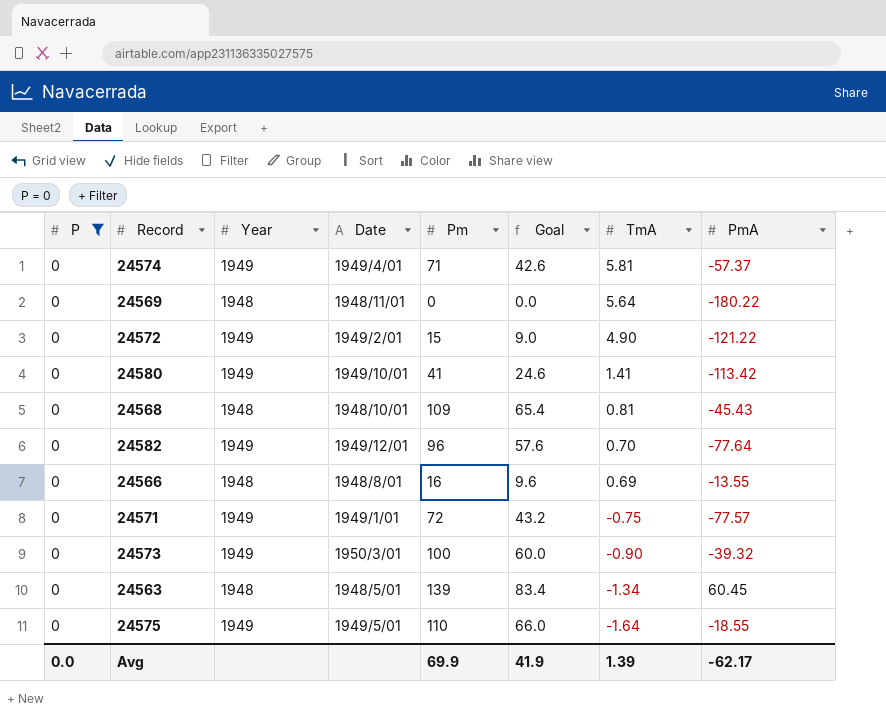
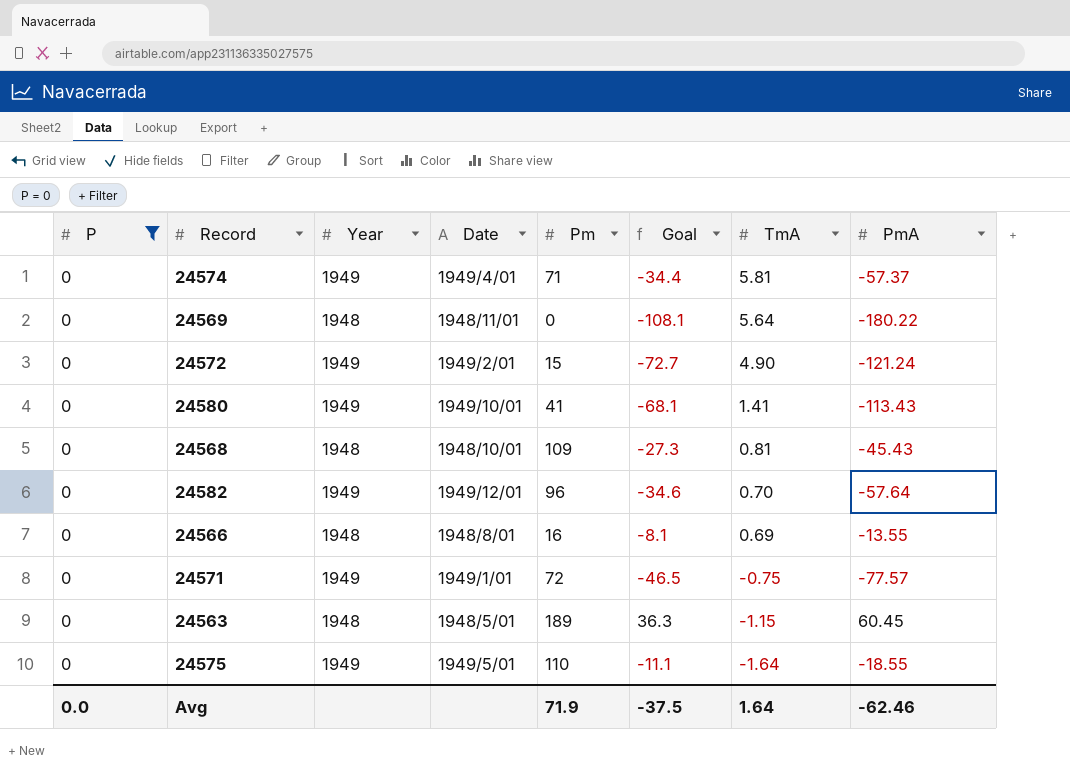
column Goal | formula: [Pm] * 0.6 -> [PmA] * 0.6
row 24573: 0 | 1949 | 1950/3/01 | 100 | 60.0 | -0.90 | -39.32 -> none
24572 | PmA: -121.22 -> -121.24
24580 | PmA: -113.42 -> -113.43
24582 | PmA: -77.64 -> -57.64
24563 | Pm: 139 -> 189
24563 | TmA: -1.34 -> -1.15
Avg | Pm: 69.9 -> 71.9
Avg | Goal: 41.9 -> -37.5
Avg | TmA: 1.39 -> 1.64
Avg | PmA: -62.17 -> -62.46

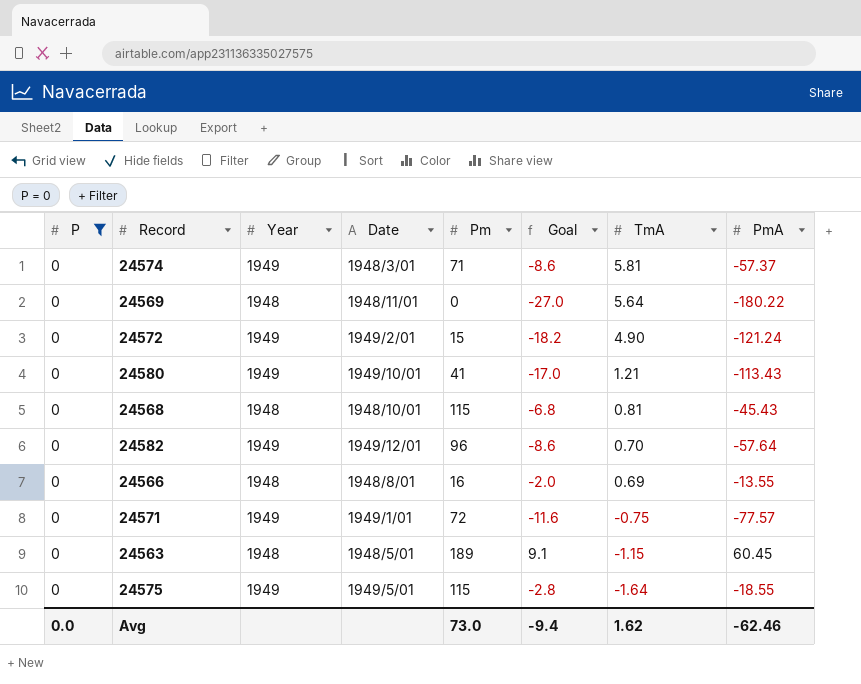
column Goal | formula: [PmA] * 0.6 -> [PmA] * 0.15
24574 | Date: 1949/4/01 -> 1948/3/01
24580 | TmA: 1.41 -> 1.21
24568 | Pm: 109 -> 115
24575 | Pm: 110 -> 115
Avg | Pm: 71.9 -> 73.0
Avg | Goal: -37.5 -> -9.4
Avg | TmA: 1.64 -> 1.62

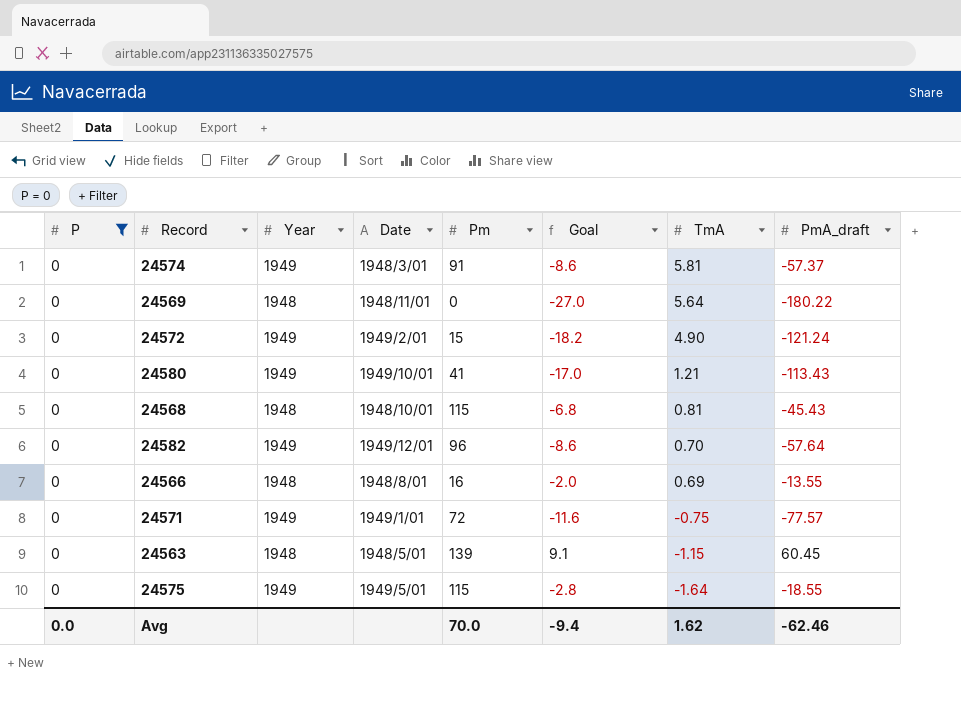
column name: PmA -> PmA_draft
24574 | Pm: 71 -> 91
24563 | Pm: 189 -> 139
Avg | Pm: 73.0 -> 70.0

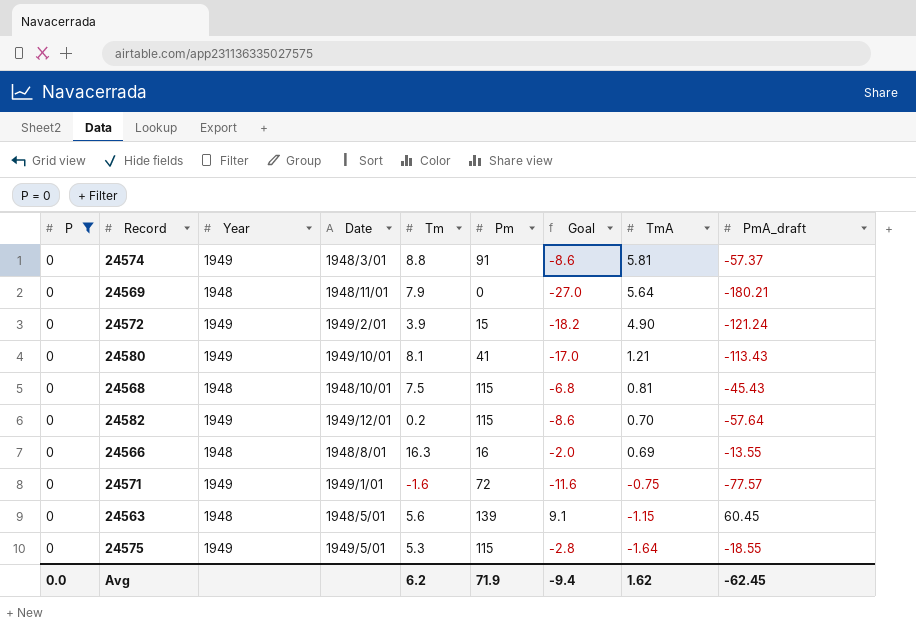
column Tm | position: none -> 5
24569 | PmA_draft: -180.22 -> -180.21
24582 | Pm: 96 -> 115
Avg | Pm: 70.0 -> 71.9
Avg | PmA_draft: -62.46 -> -62.45

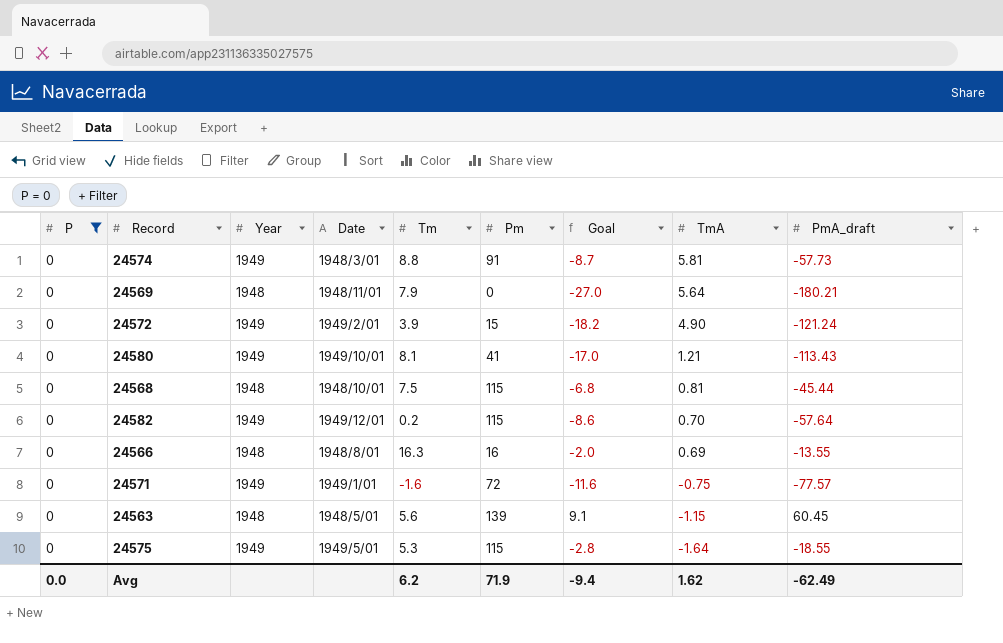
24574 | Goal: -8.6 -> -8.7
24574 | PmA_draft: -57.37 -> -57.73
24568 | PmA_draft: -45.43 -> -45.44
Avg | PmA_draft: -62.45 -> -62.49

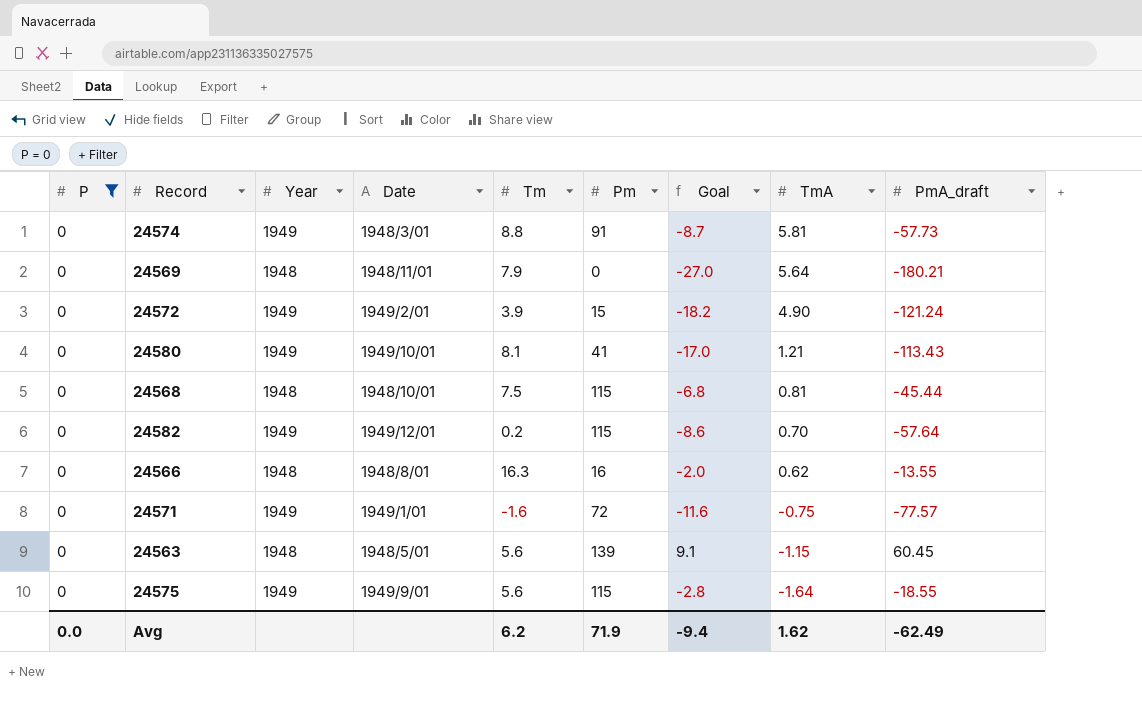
24566 | TmA: 0.69 -> 0.62
24575 | Date: 1949/5/01 -> 1949/9/01
24575 | Tm: 5.3 -> 5.6

